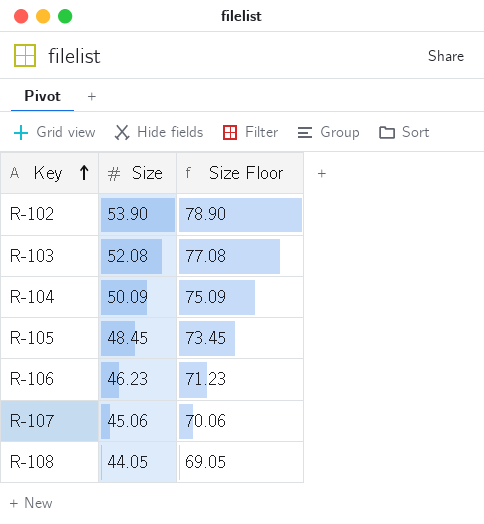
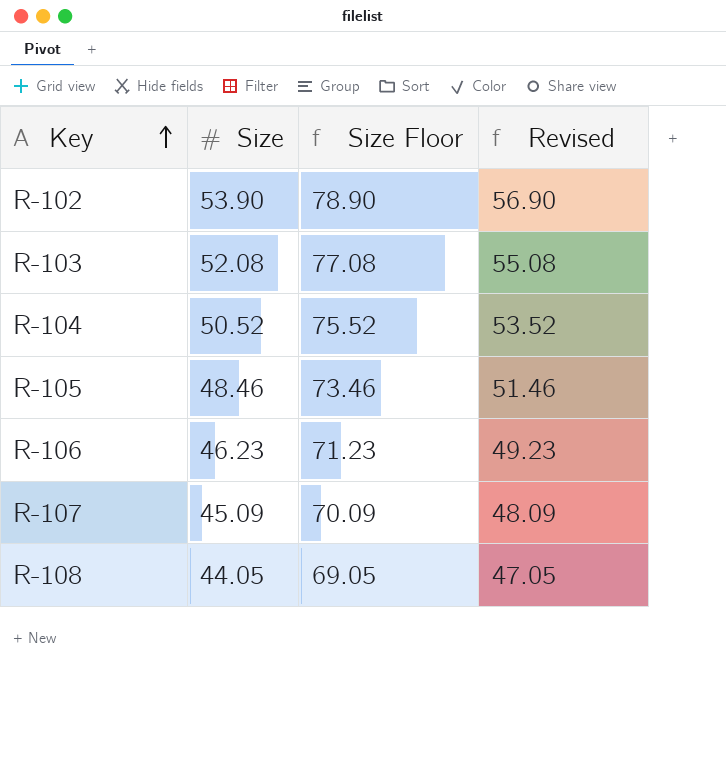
column Revised | formula: none -> [Size] + 3
R-104 | Size: 50.09 -> 50.52
R-104 | Size Floor: 75.09 -> 75.52
R-105 | Size: 48.45 -> 48.46
R-105 | Size Floor: 73.45 -> 73.46
R-107 | Size: 45.06 -> 45.09
R-107 | Size Floor: 70.06 -> 70.09

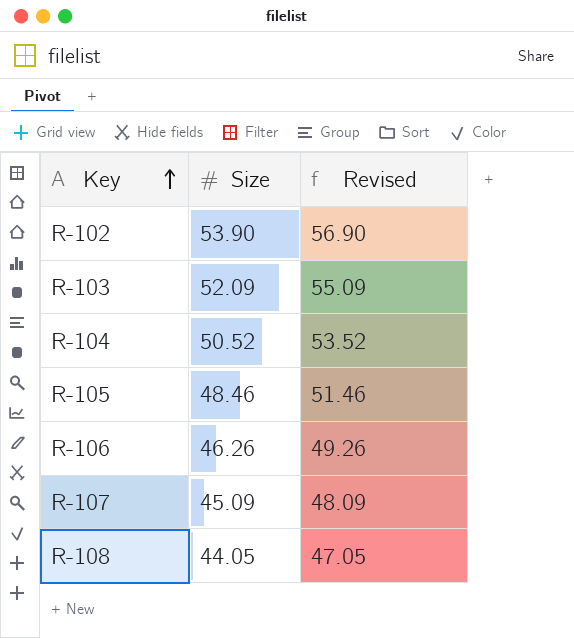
column Size Floor | formula: [Size] + 25 -> none
R-103 | Size: 52.08 -> 52.09
R-103 | Revised: 55.08 -> 55.09
R-106 | Size: 46.23 -> 46.26
R-106 | Revised: 49.23 -> 49.26

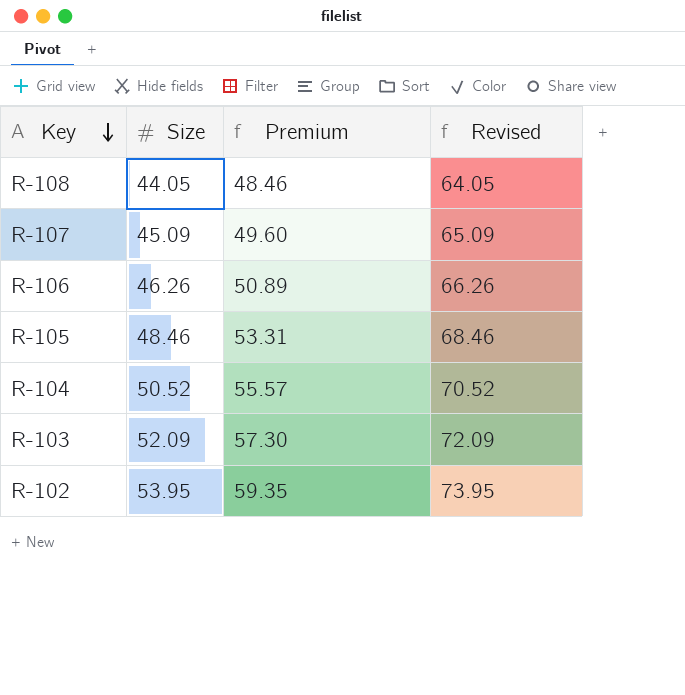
row order: Key ascending -> Key descending
column Premium | formula: none -> [Size] * 1.1
column Revised | formula: [Size] + 3 -> [Size] + 20
R-102 | Size: 53.90 -> 53.95

